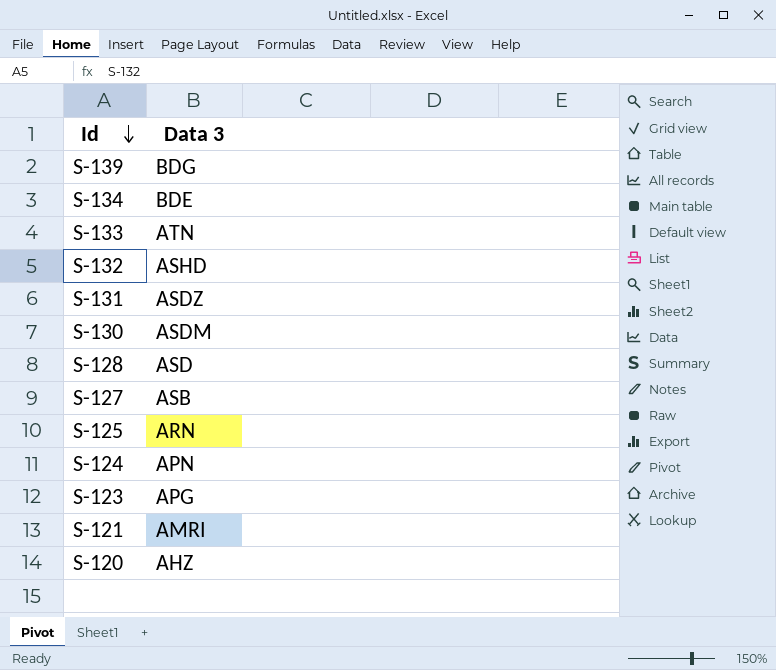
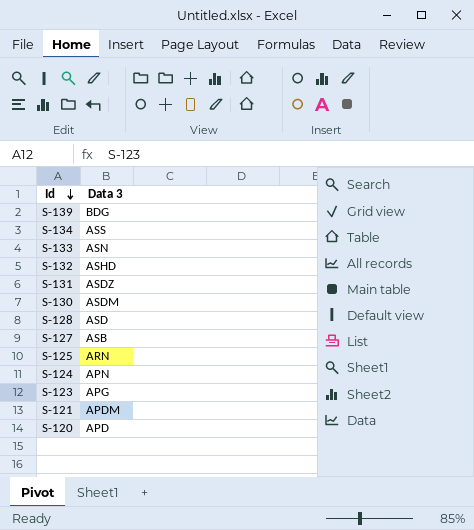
S-134 | Data 3: BDE -> ASS
S-133 | Data 3: ATN -> ASN
S-121 | Data 3: AMRI -> APDM
S-120 | Data 3: AHZ -> APD

